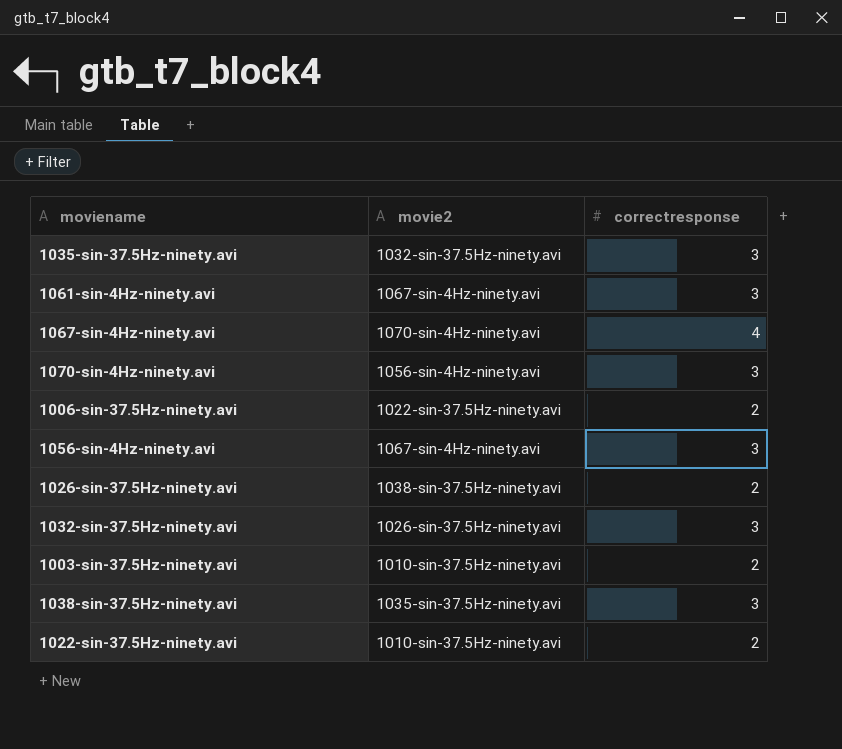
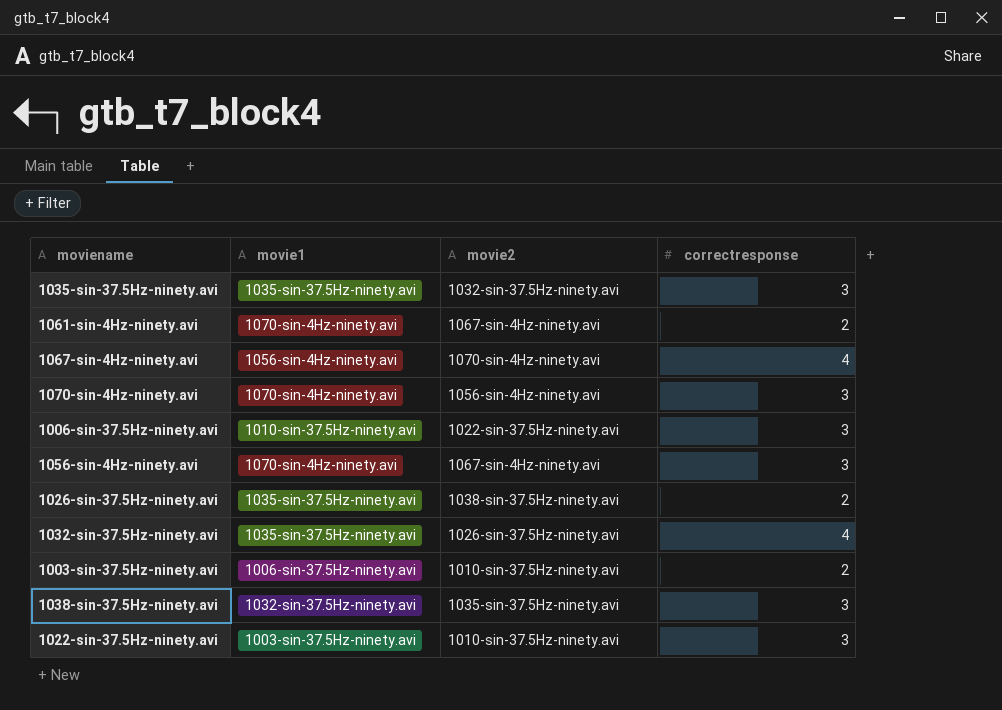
column movie1 | position: none -> 2
1061-sin-4Hz-ninety.avi | correctresponse: 3 -> 2
1006-sin-37.5Hz-ninety.avi | correctresponse: 2 -> 3
1032-sin-37.5Hz-ninety.avi | correctresponse: 3 -> 4
1022-sin-37.5Hz-ninety.avi | correctresponse: 2 -> 3

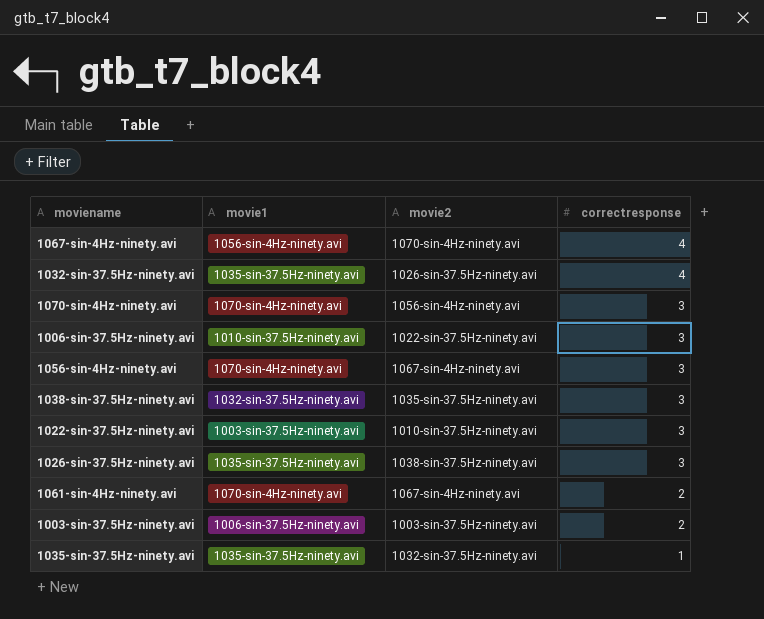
row order: none -> correctresponse descending
1026-sin-37.5Hz-ninety.avi | correctresponse: 2 -> 3
1003-sin-37.5Hz-ninety.avi | movie2: 1010-sin-37.5Hz-ninety.avi -> 1003-sin-37.5Hz-ninety.avi
1035-sin-37.5Hz-ninety.avi | correctresponse: 3 -> 1

